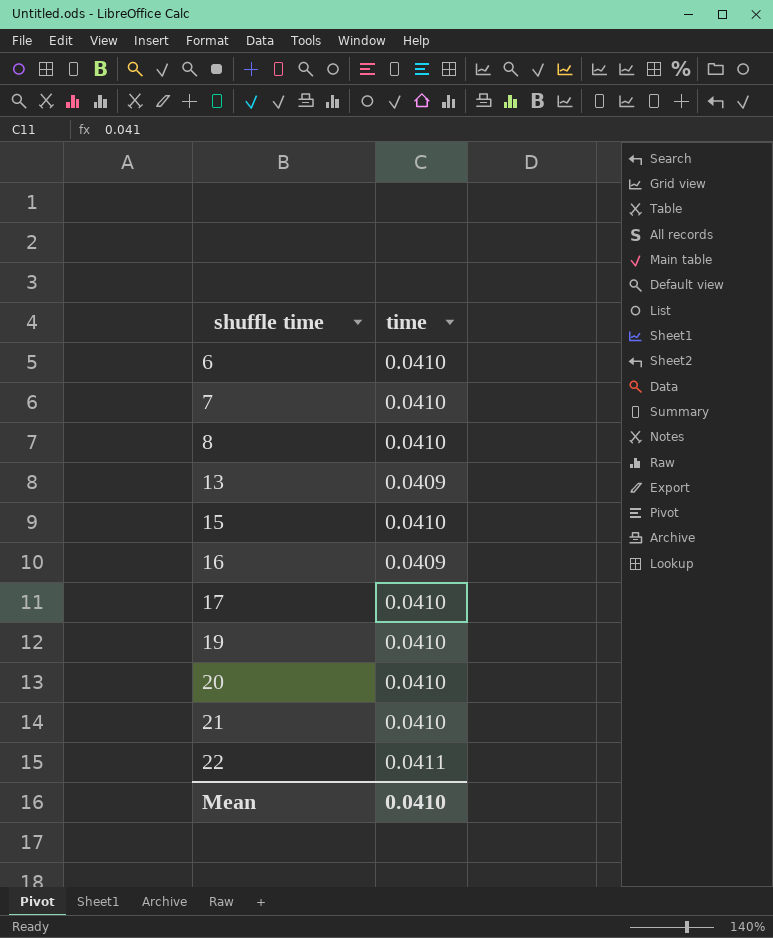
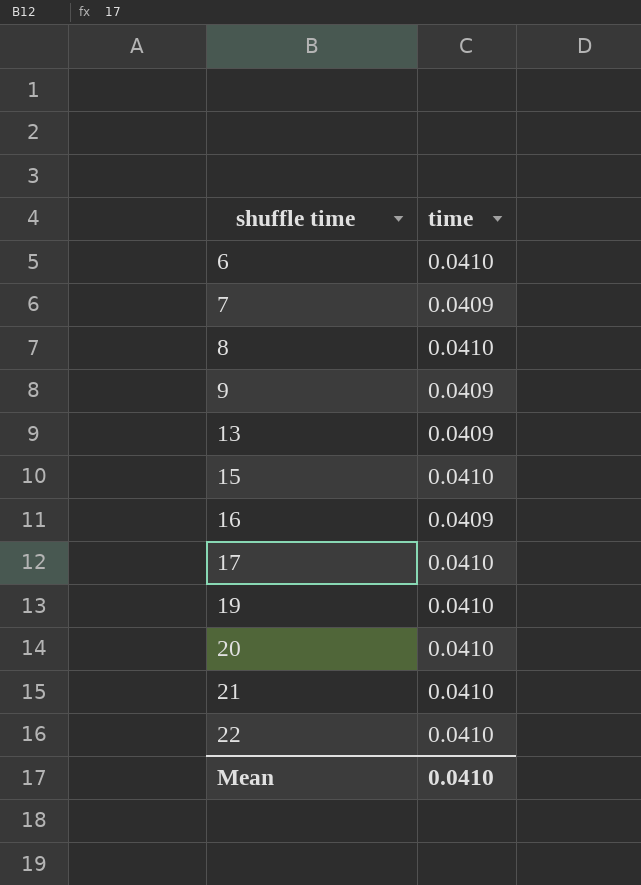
7 | time: 0.0410 -> 0.0409
row 9: none -> 0.0409
22 | time: 0.0411 -> 0.0410

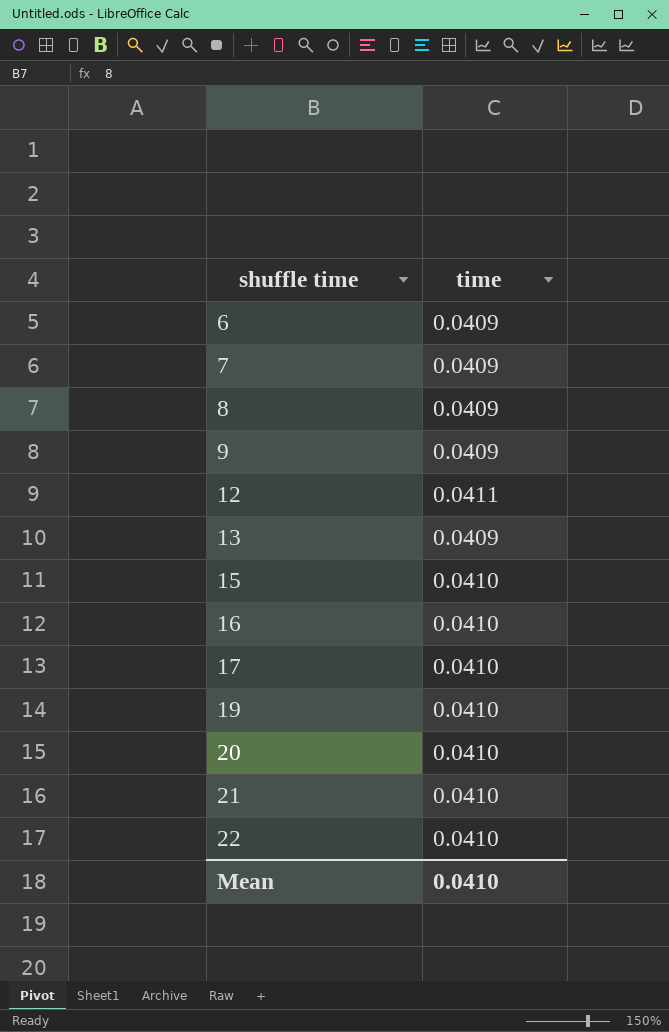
6 | time: 0.0410 -> 0.0409
8 | time: 0.0410 -> 0.0409
row 12: none -> 0.0411
16 | time: 0.0409 -> 0.0410

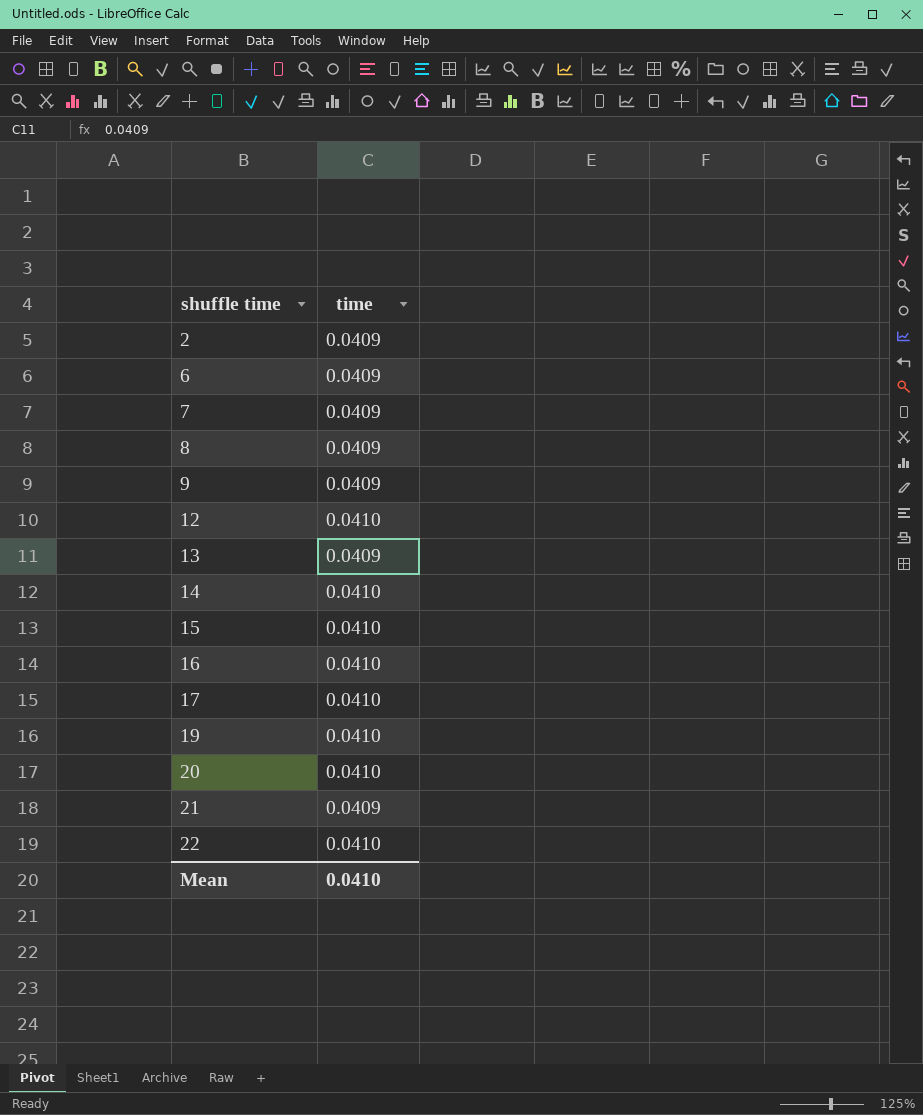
row 2: none -> 0.0409
12 | time: 0.0411 -> 0.0410
row 14: none -> 0.0410
21 | time: 0.0410 -> 0.0409

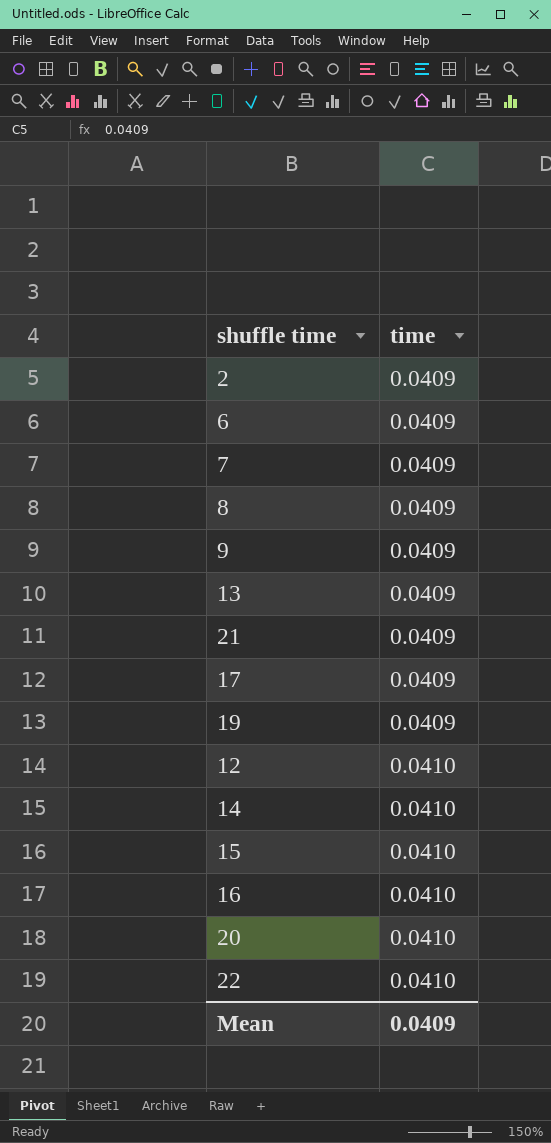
row order: shuffle time ascending -> time ascending
17 | time: 0.0410 -> 0.0409
19 | time: 0.0410 -> 0.0409
Mean | time: 0.0410 -> 0.0409

